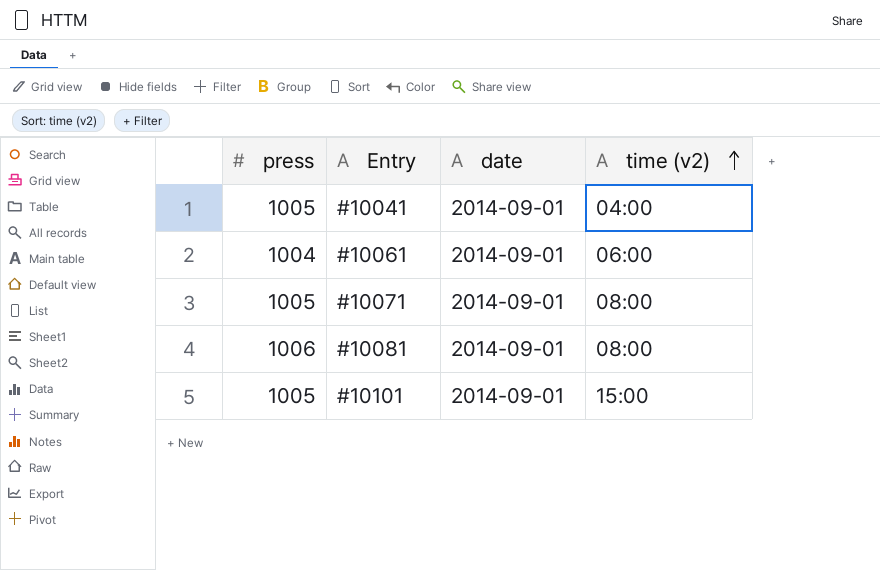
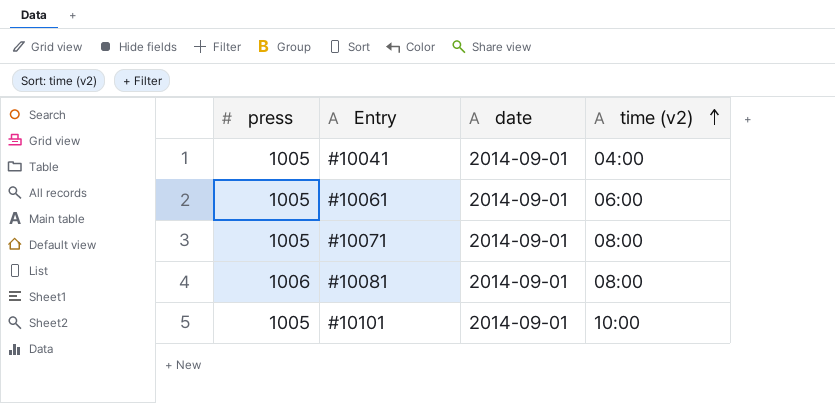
#10061 | press: 1004 -> 1005
#10101 | time (v2): 15:00 -> 10:00

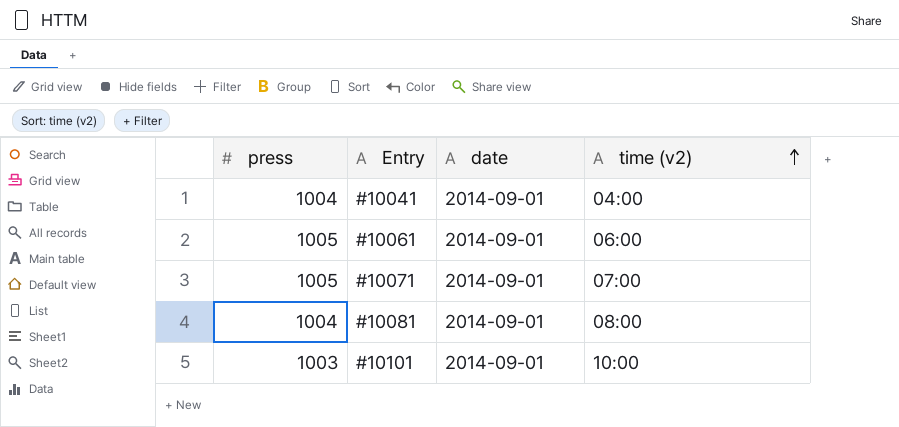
#10041 | press: 1005 -> 1004
#10071 | time (v2): 08:00 -> 07:00
#10081 | press: 1006 -> 1004
#10101 | press: 1005 -> 1003

